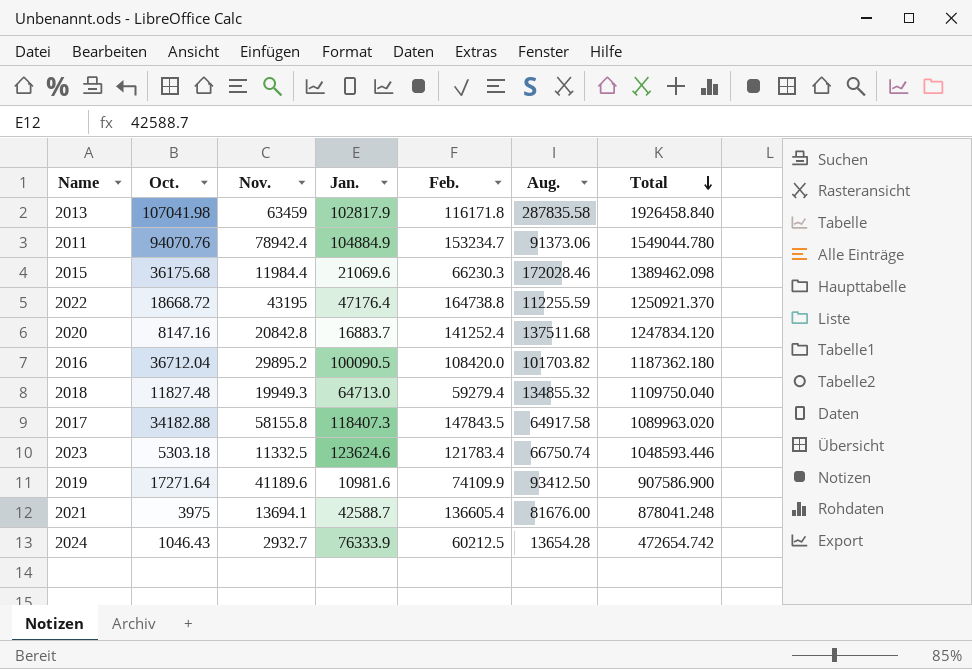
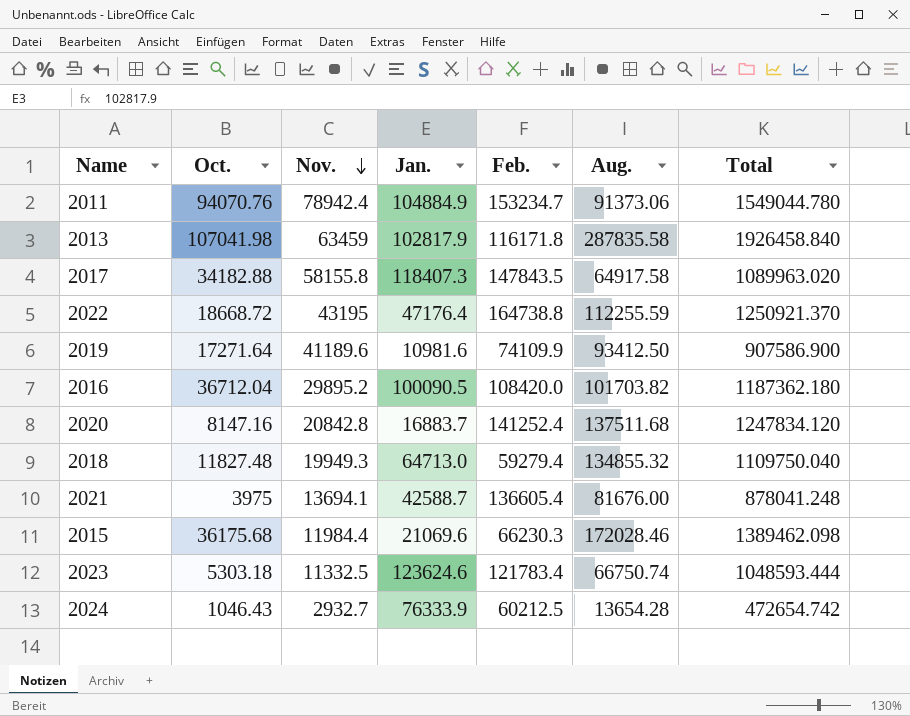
row order: Total descending -> Nov. descending
2023 | Total: 1048593.446 -> 1048593.444

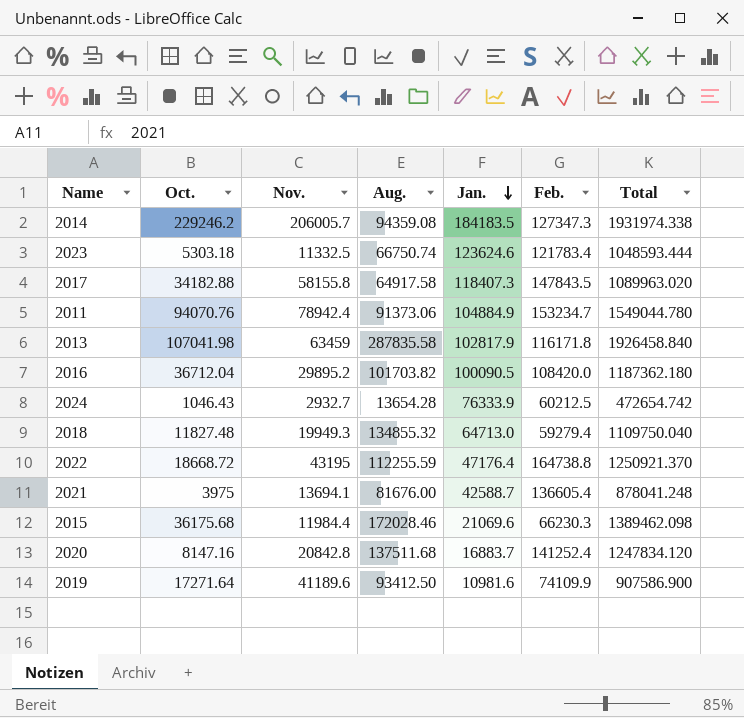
row order: Nov. descending -> Jan. descending
column Aug. | position: 6 -> 4
row 2014: none -> 229246.2 | 206005.7 | 94359.08 | 184183.5 | 127347.3 | 1931974.338

